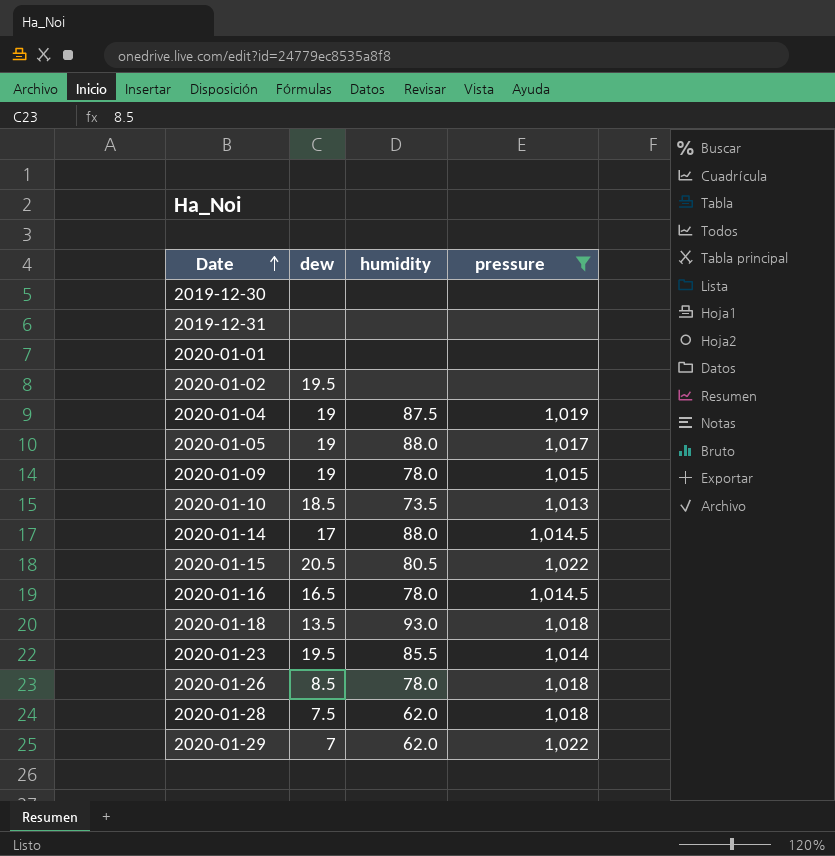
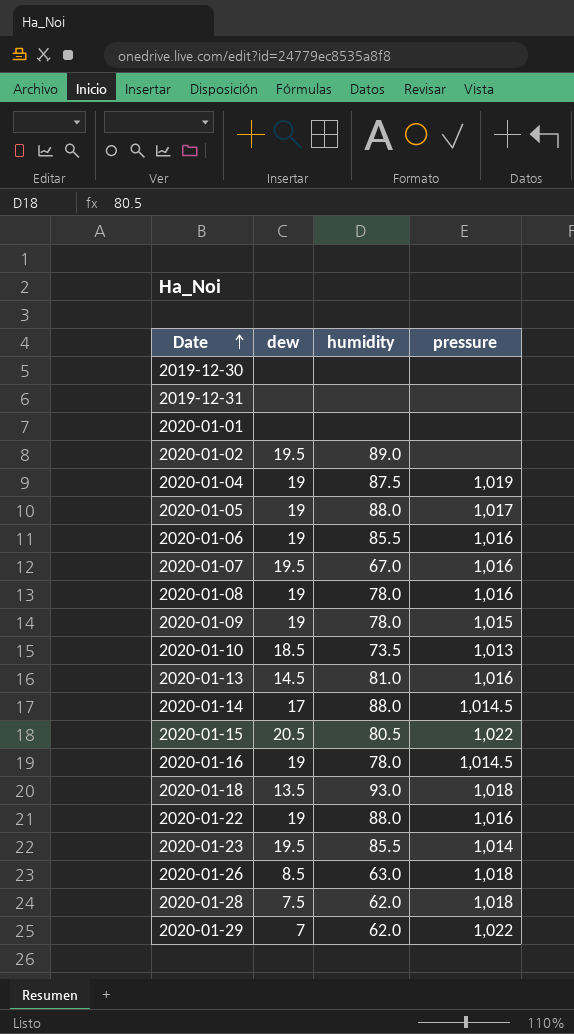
filter: pressure != 1,016 -> none
2020-01-02 | humidity: none -> 89.0
2020-01-16 | dew: 16.5 -> 19
2020-01-26 | humidity: 78.0 -> 63.0

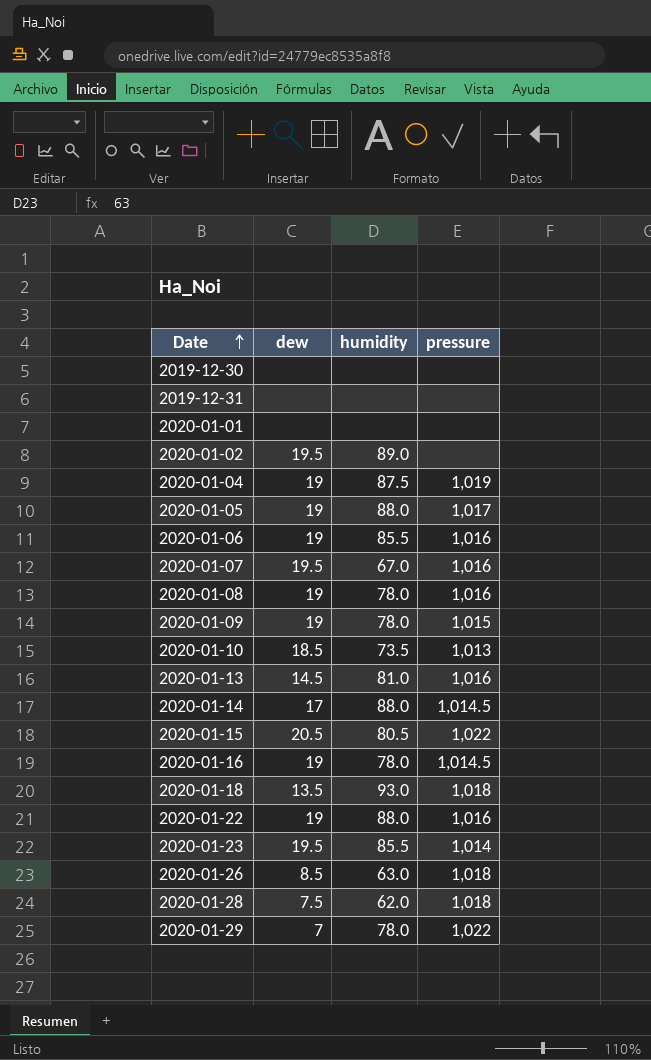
2020-01-29 | humidity: 62.0 -> 78.0

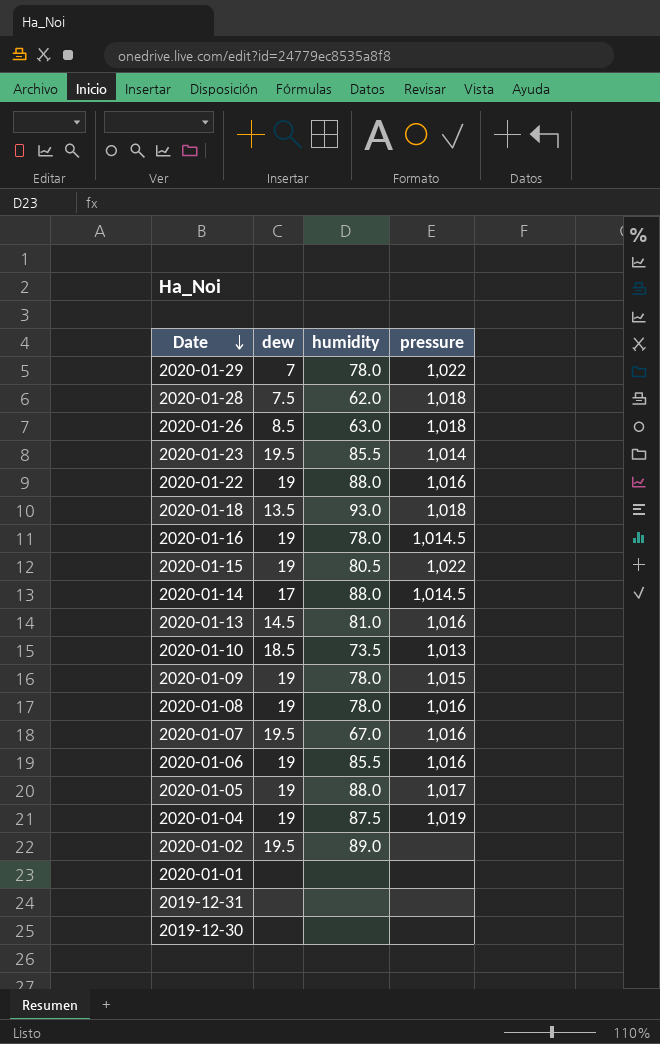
row order: Date ascending -> Date descending
2020-01-15 | dew: 20.5 -> 19

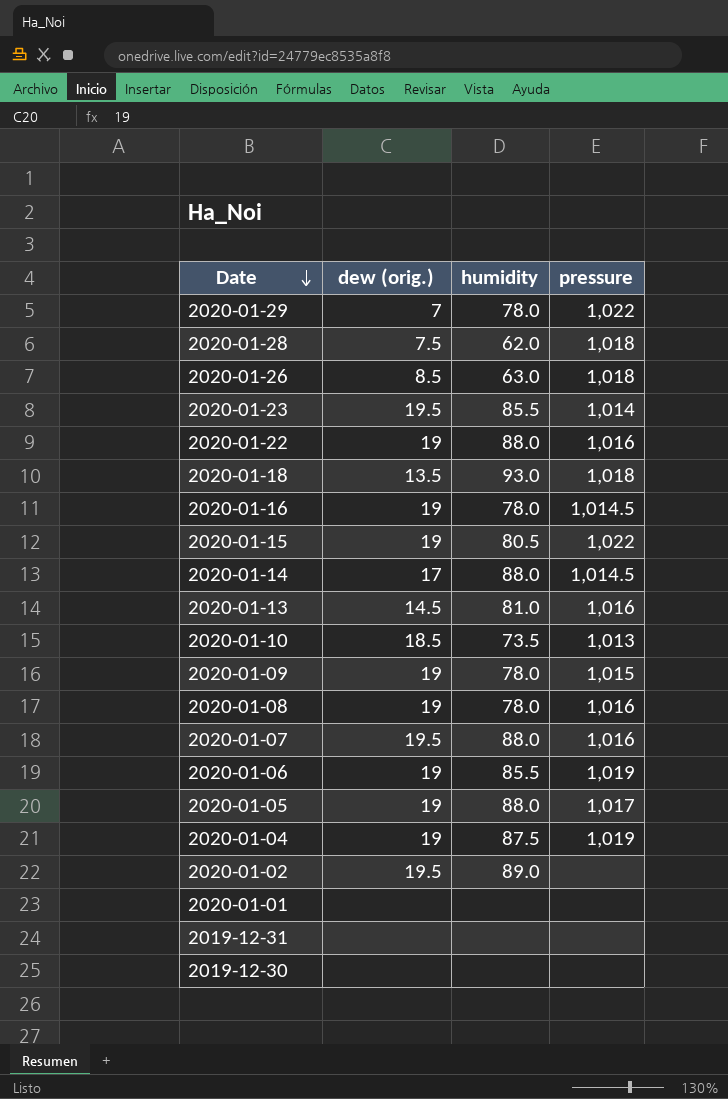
column name: dew -> dew (orig.)
2020-01-07 | humidity: 67.0 -> 88.0
2020-01-06 | pressure: 1,016 -> 1,019

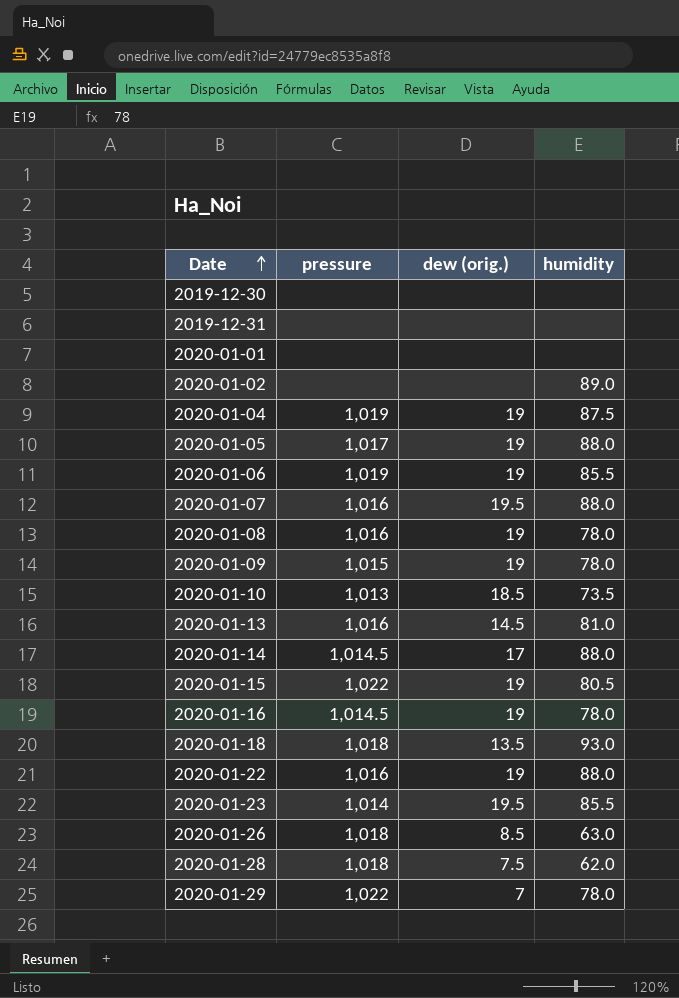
row order: Date descending -> Date ascending
column pressure | position: 4 -> 2
2020-01-02 | dew (orig.): 19.5 -> none

